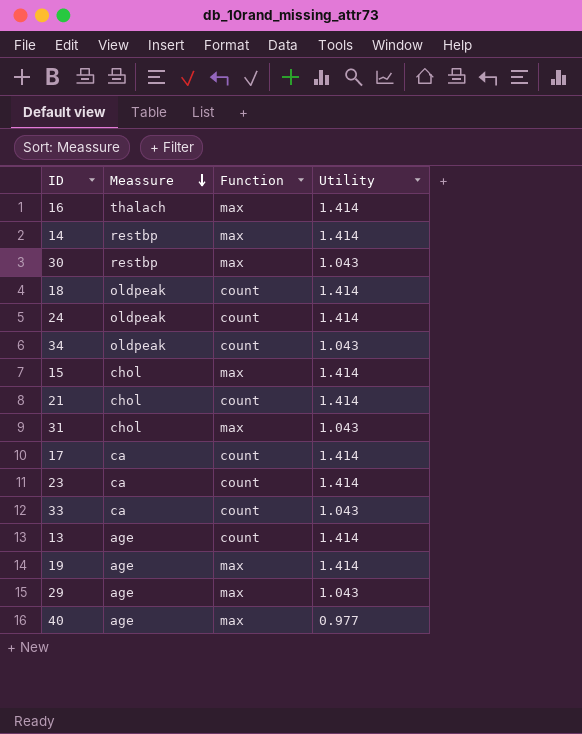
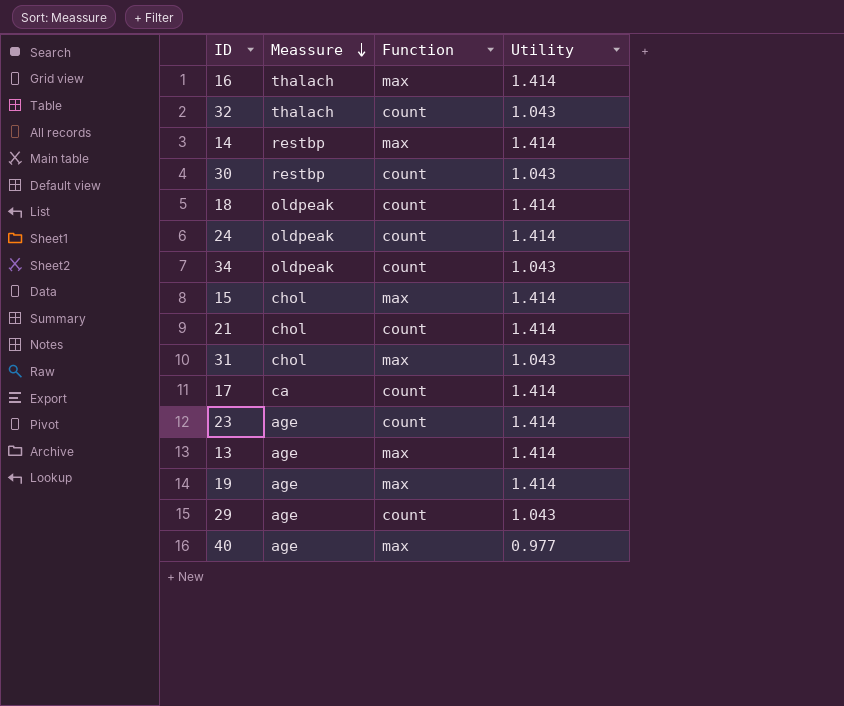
row 33: ca | count | 1.043 -> none
row 32: none -> thalach | count | 1.043
30 | Function: max -> count
23 | Meassure: ca -> age
13 | Function: count -> max
29 | Function: max -> count

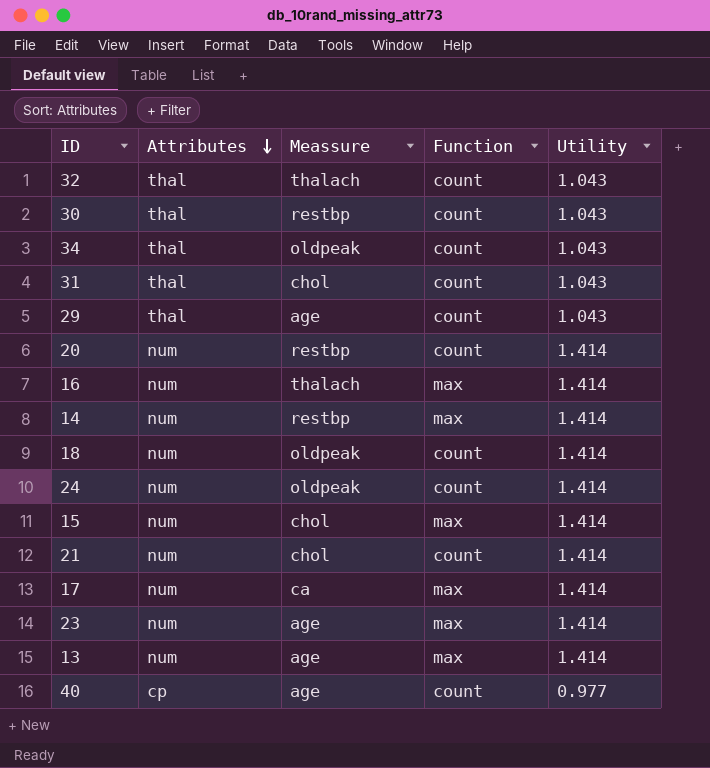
row order: Meassure descending -> Attributes descending
column Attributes | position: none -> 2
row 19: age | max | 1.414 -> none
31 | Function: max -> count
row 20: none -> num | restbp | count | 1.414
17 | Function: count -> max
23 | Function: count -> max
40 | Function: max -> count

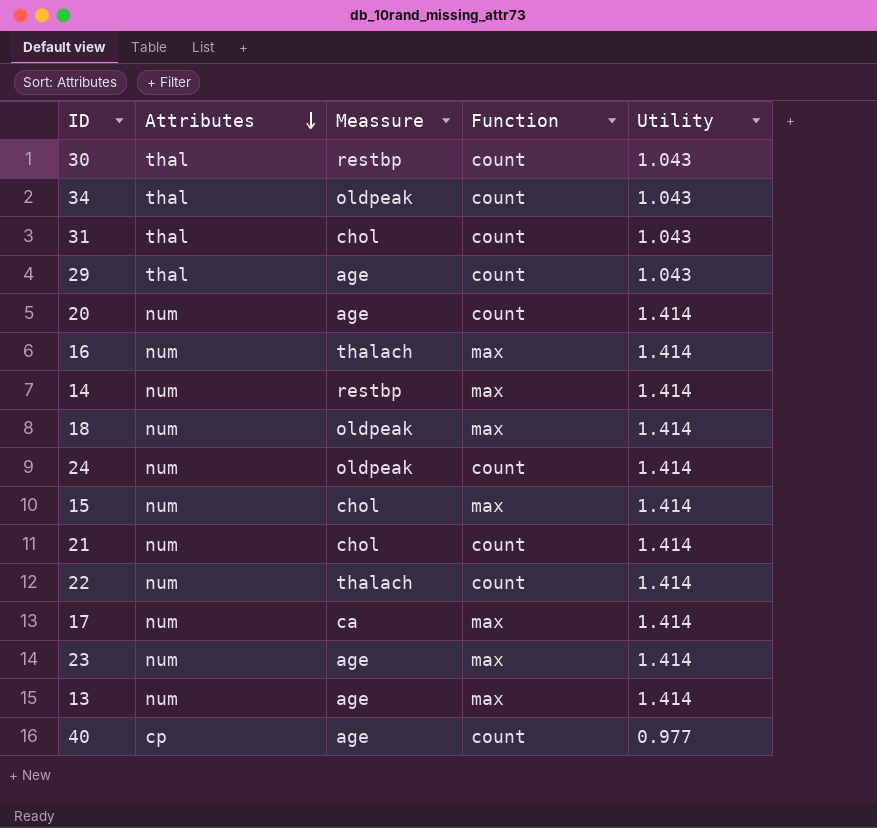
row 32: thal | thalach | count | 1.043 -> none
20 | Meassure: restbp -> age
18 | Function: count -> max
row 22: none -> num | thalach | count | 1.414

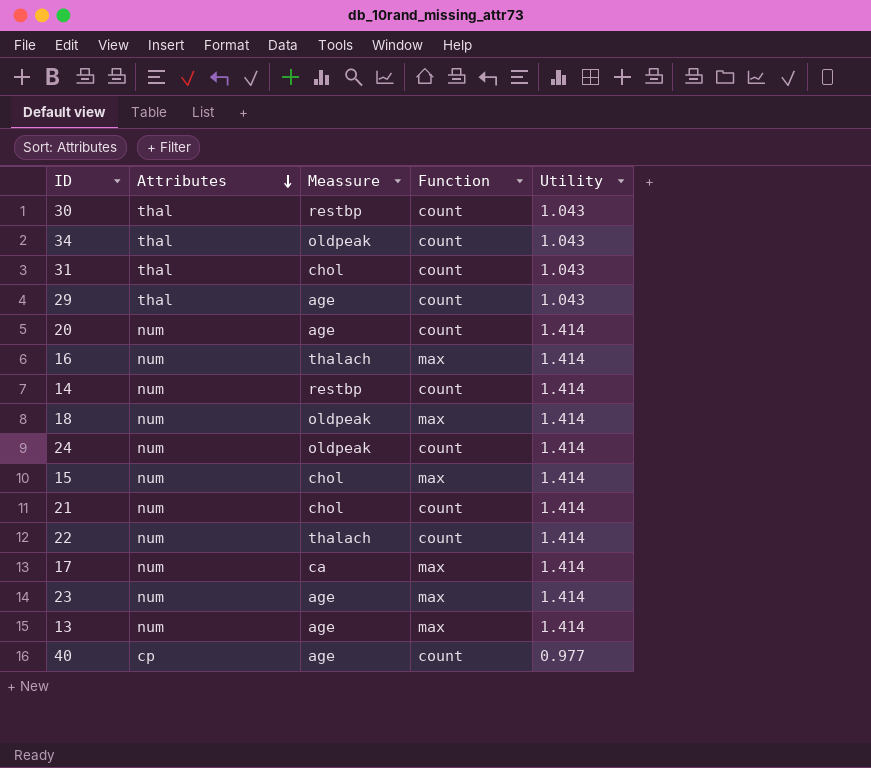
14 | Function: max -> count

